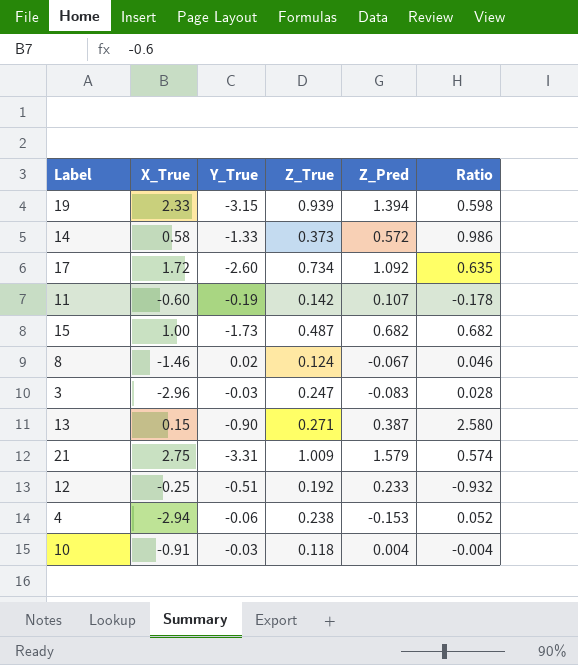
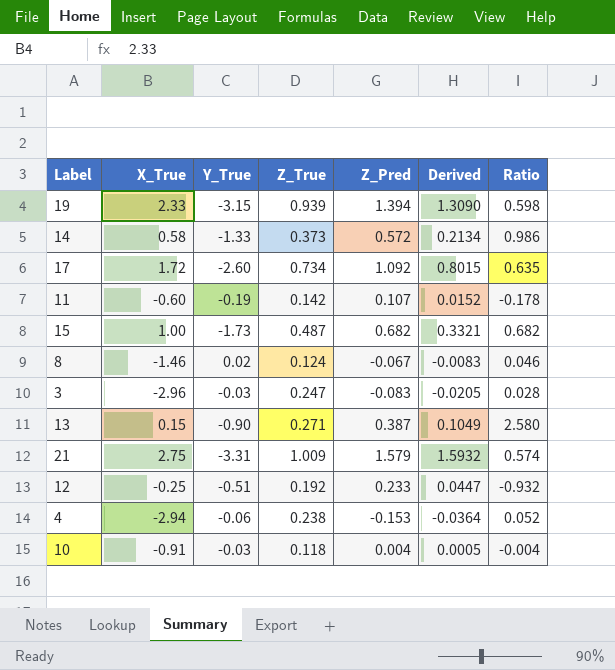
column Derived | formula: none -> [Z_True] * [Z_Pred]

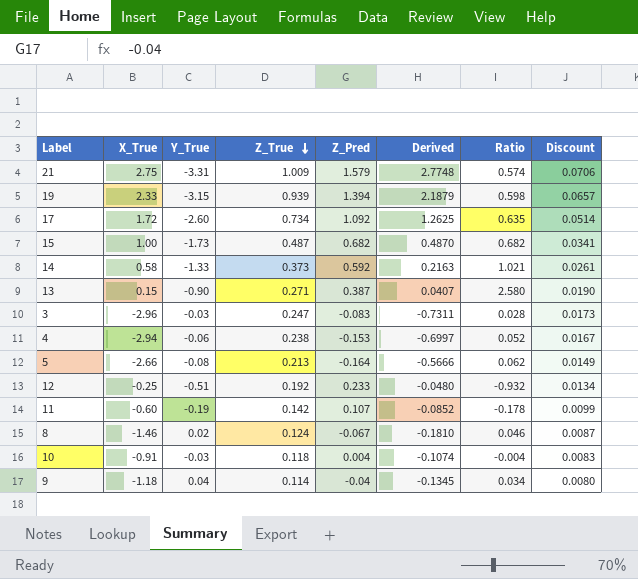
row order: none -> Z_True descending
column Derived | formula: [Z_True] * [Z_Pred] -> [X_True] * [Z_True]
column Discount | formula: none -> [Z_True] * 0.07
14 | Z_Pred: 0.572 -> 0.592
14 | Ratio: 0.986 -> 1.021
row 5: none -> -2.66 | -0.08 | 0.213 | -0.164 | -0.5666 | 0.062 | 0.0149
row 9: none -> -1.18 | 0.04 | 0.114 | -0.04 | -0.1345 | 0.034 | 0.0080

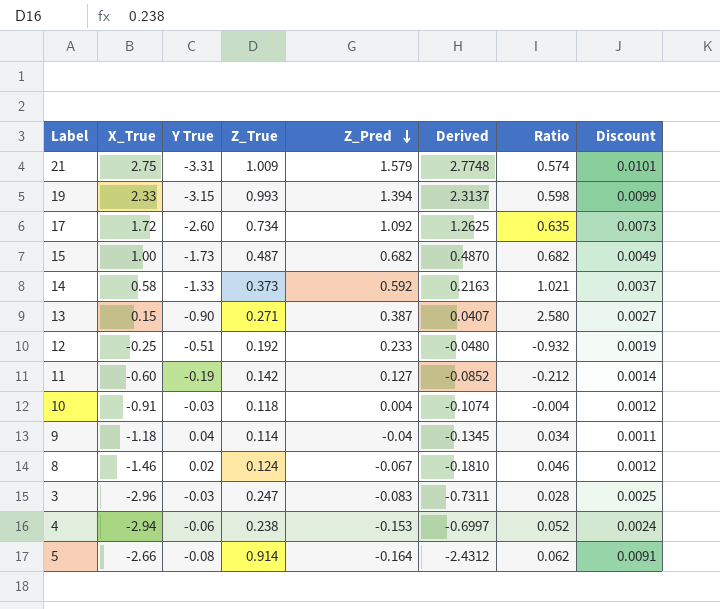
row order: Z_True descending -> Z_Pred descending
column name: Y_True -> Y True
column Discount | formula: [Z_True] * 0.07 -> [Z_True] * 0.01
19 | Z_True: 0.939 -> 0.993
19 | Derived: 2.1879 -> 2.3137
11 | Z_Pred: 0.107 -> 0.127
11 | Ratio: -0.178 -> -0.212
5 | Z_True: 0.213 -> 0.914
5 | Derived: -0.5666 -> -2.4312

